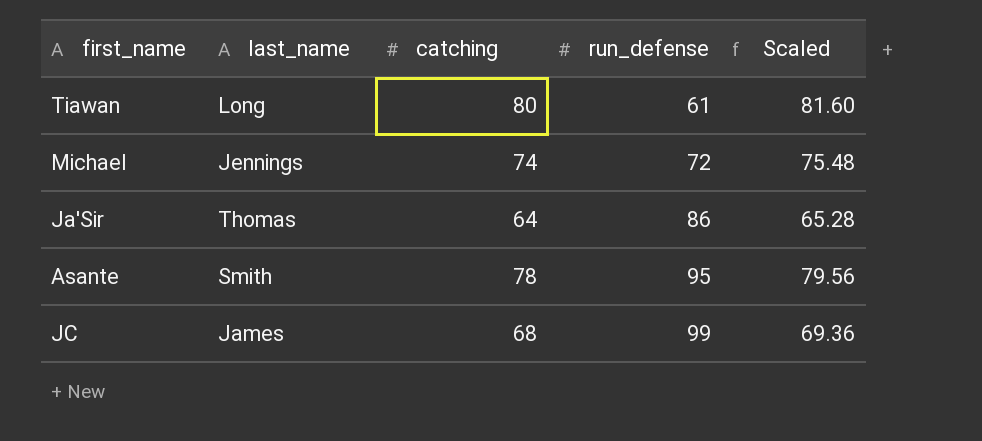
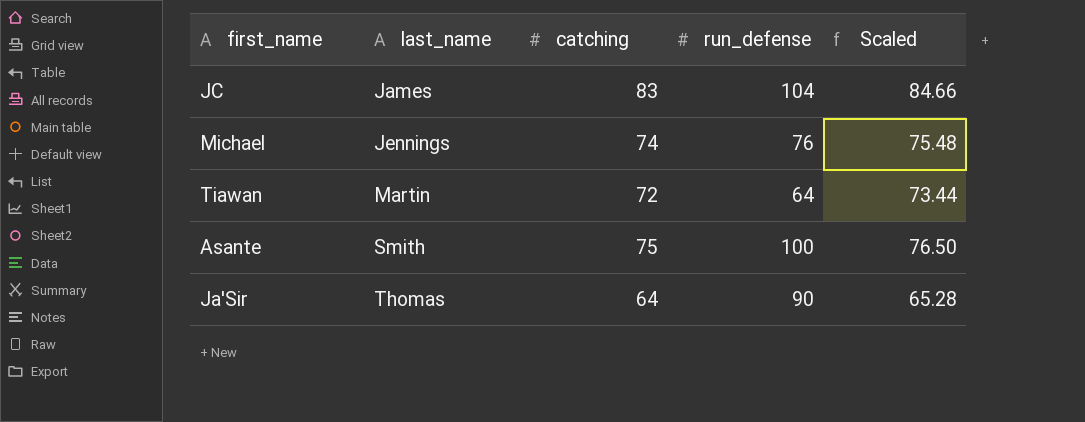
row order: run_defense ascending -> last_name ascending
JC | catching: 68 -> 83
JC | run_defense: 99 -> 104
JC | Scaled: 69.36 -> 84.66
Michael | run_defense: 72 -> 76
Tiawan | last_name: Long -> Martin
Tiawan | catching: 80 -> 72
Tiawan | run_defense: 61 -> 64
Tiawan | Scaled: 81.60 -> 73.44
Asante | catching: 78 -> 75
Asante | run_defense: 95 -> 100
Asante | Scaled: 79.56 -> 76.50
Ja'Sir | run_defense: 86 -> 90

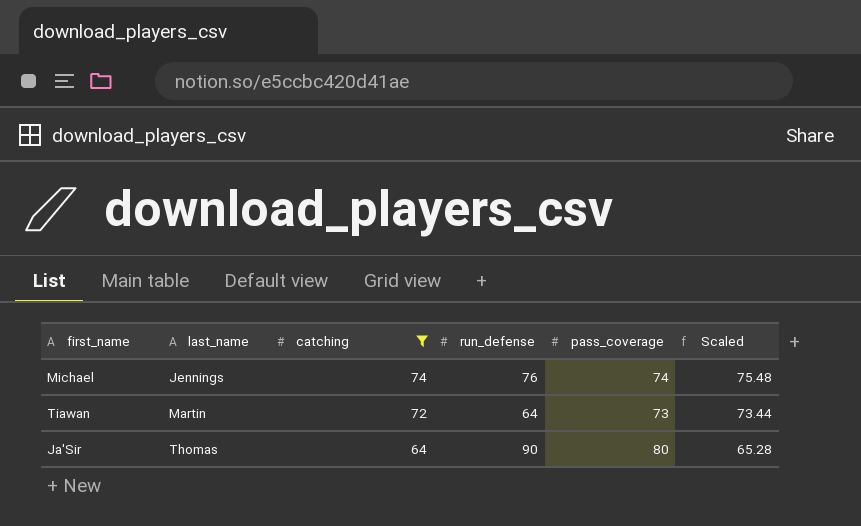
filter: none -> catching <= 74
column pass_coverage | position: none -> 5

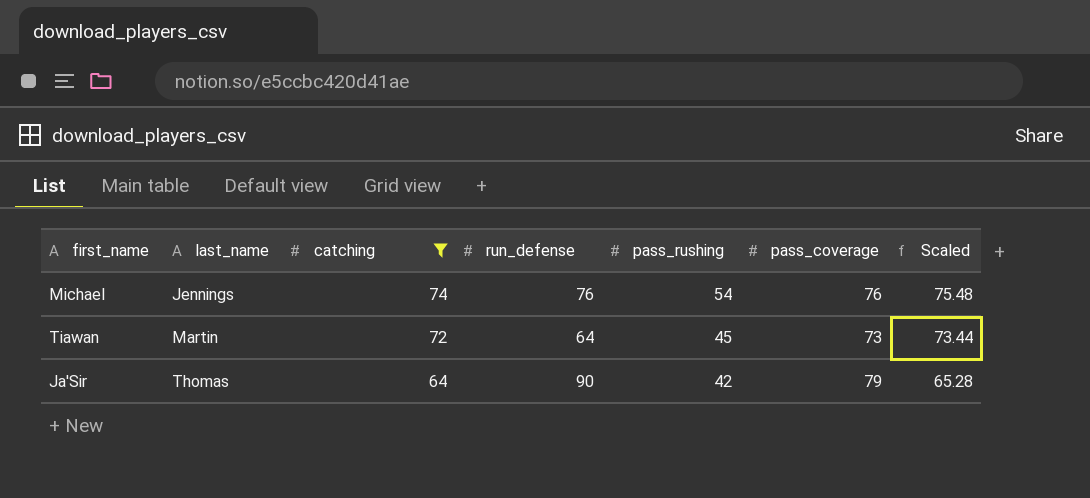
column pass_rushing | position: none -> 5
Michael | pass_coverage: 74 -> 76
Ja'Sir | pass_coverage: 80 -> 79

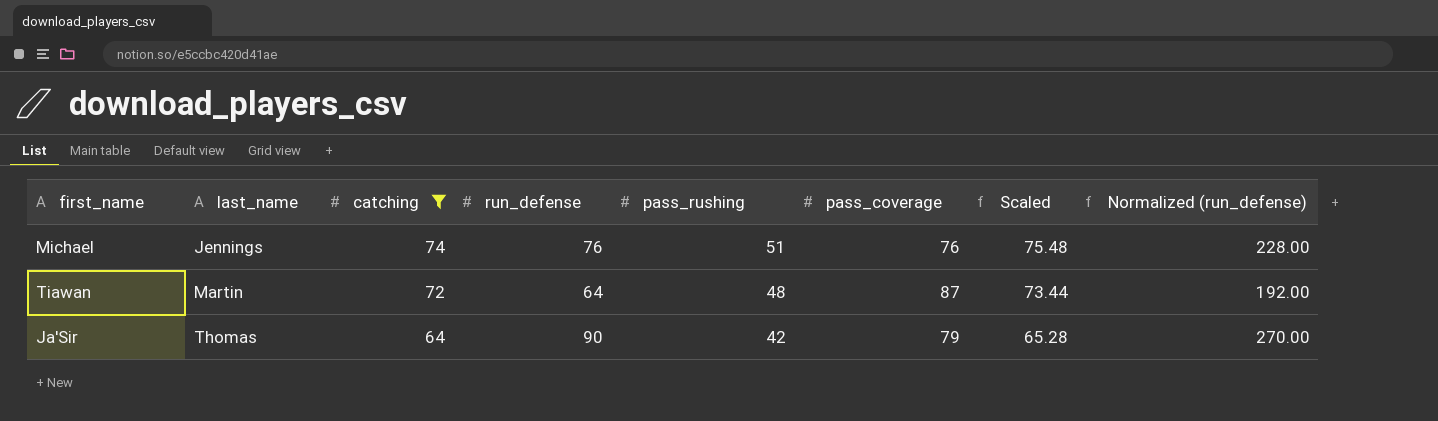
column Normalized (run_defense) | formula: none -> [run_defense] * 3
Michael | pass_rushing: 54 -> 51
Tiawan | pass_rushing: 45 -> 48
Tiawan | pass_coverage: 73 -> 87

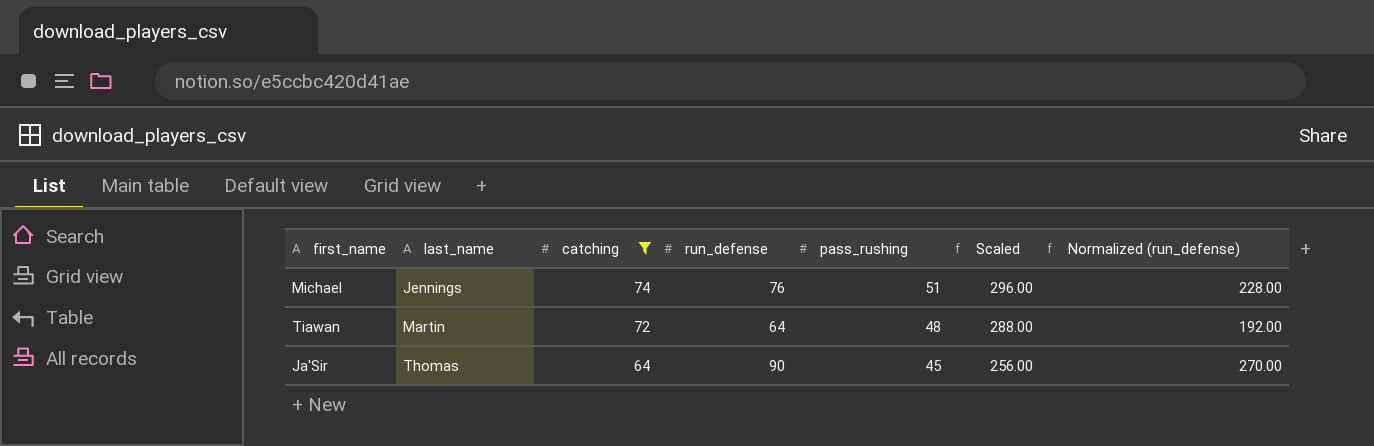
column pass_coverage | position: 6 -> none
column Scaled | formula: [catching] * 1.02 -> [catching] * 4
Ja'Sir | pass_rushing: 42 -> 45

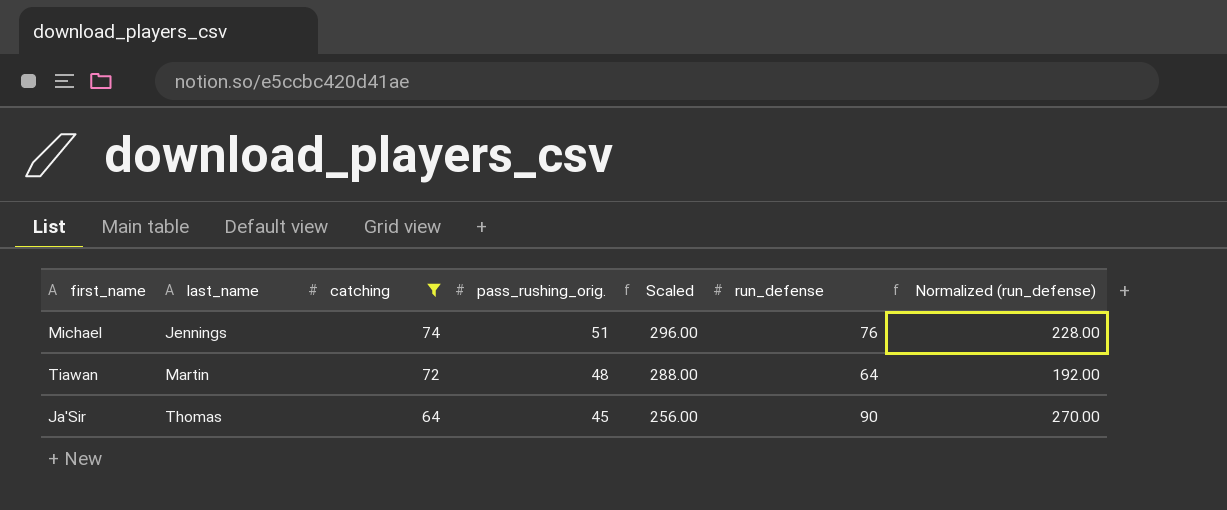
column name: pass_rushing -> pass_rushing_orig.
column run_defense | position: 4 -> 6

